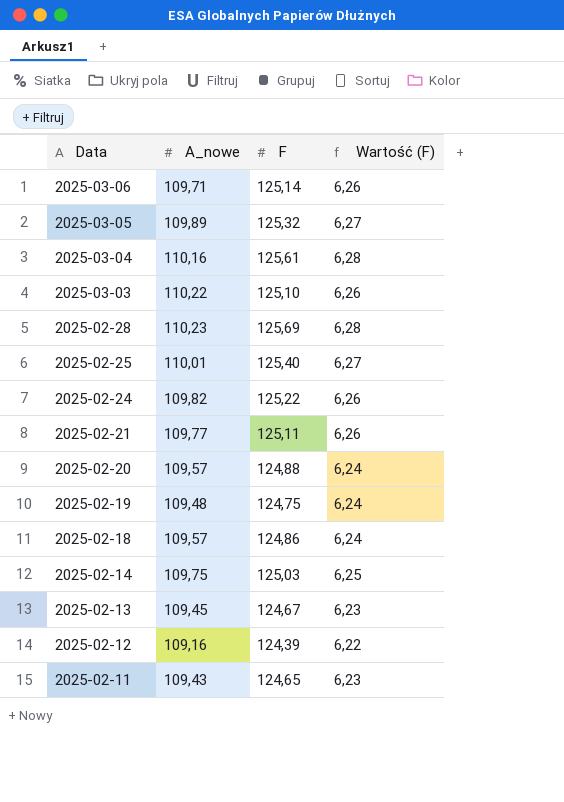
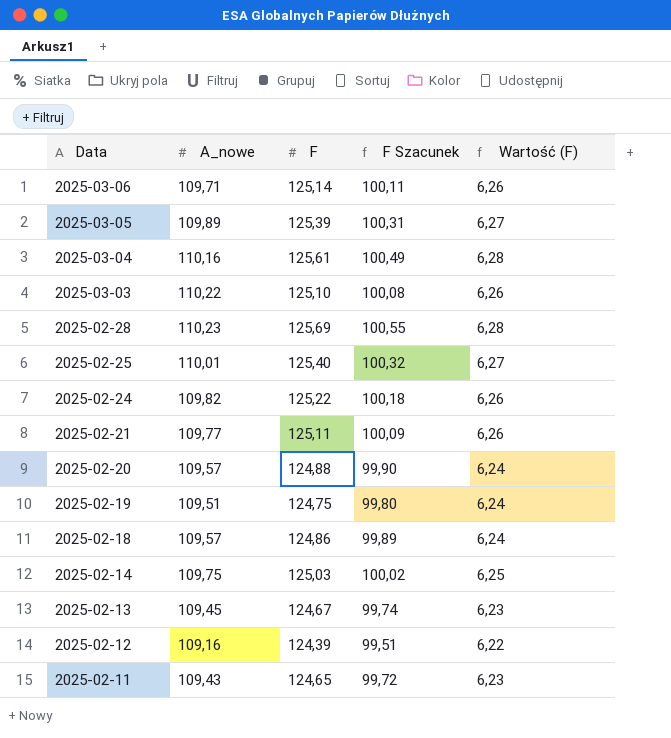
column F Szacunek | formula: none -> [F] * 0,8
2025-03-05 | F: 125,32 -> 125,39
2025-02-19 | A_nowe: 109,48 -> 109,51

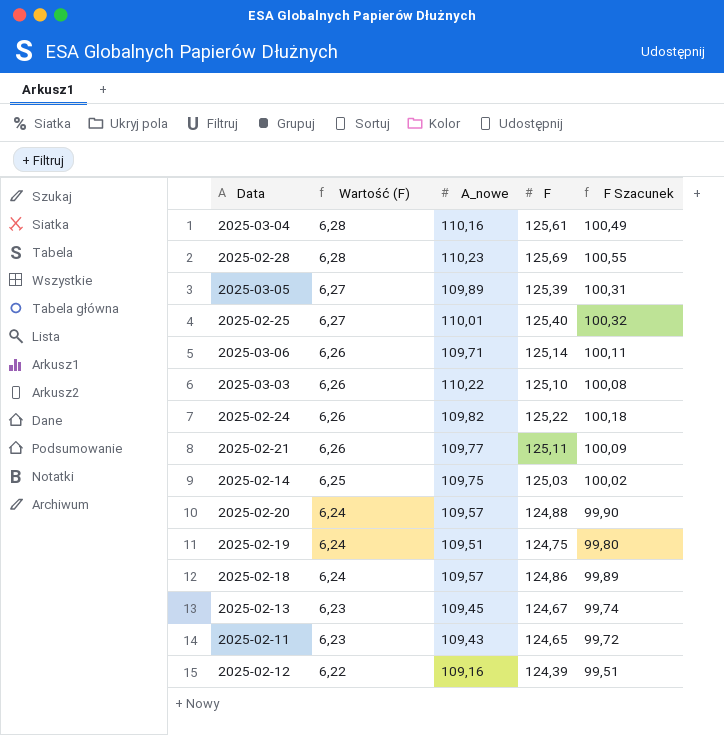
row order: Data descending -> Wartość (F) descending
column Wartość (F) | position: 5 -> 2

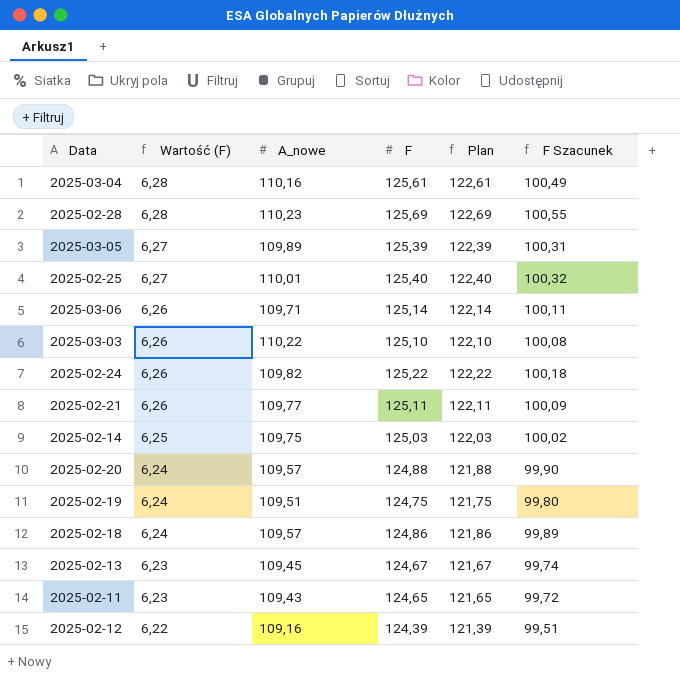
column Plan | formula: none -> [F] - 3

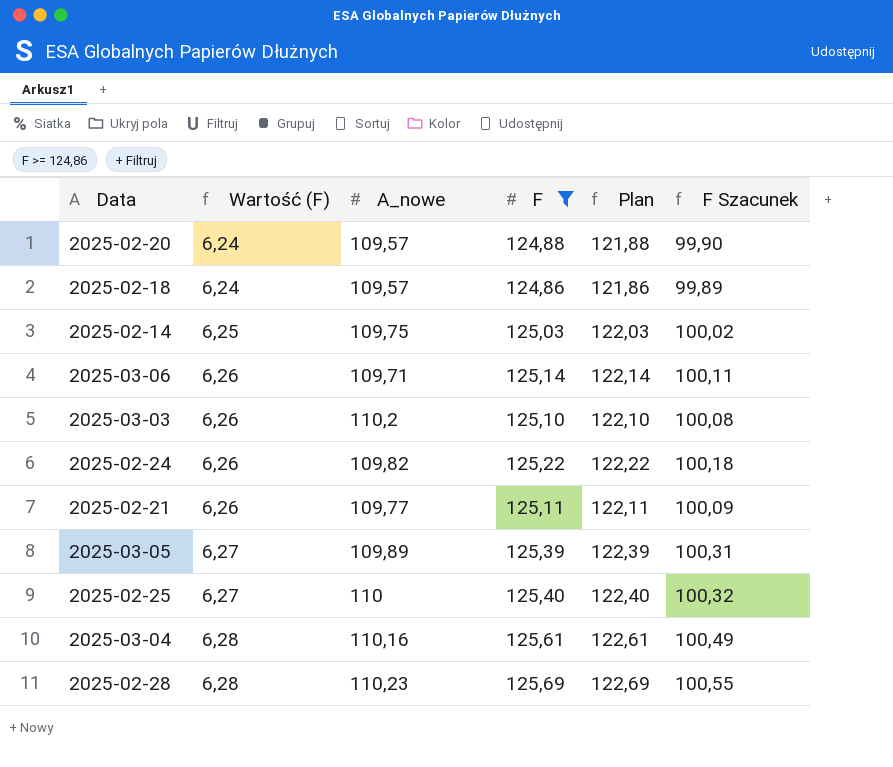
filter: none -> F >= 124,86
row order: Wartość (F) descending -> Wartość (F) ascending
2025-03-03 | A_nowe: 110,22 -> 110,2
2025-02-25 | A_nowe: 110,01 -> 110

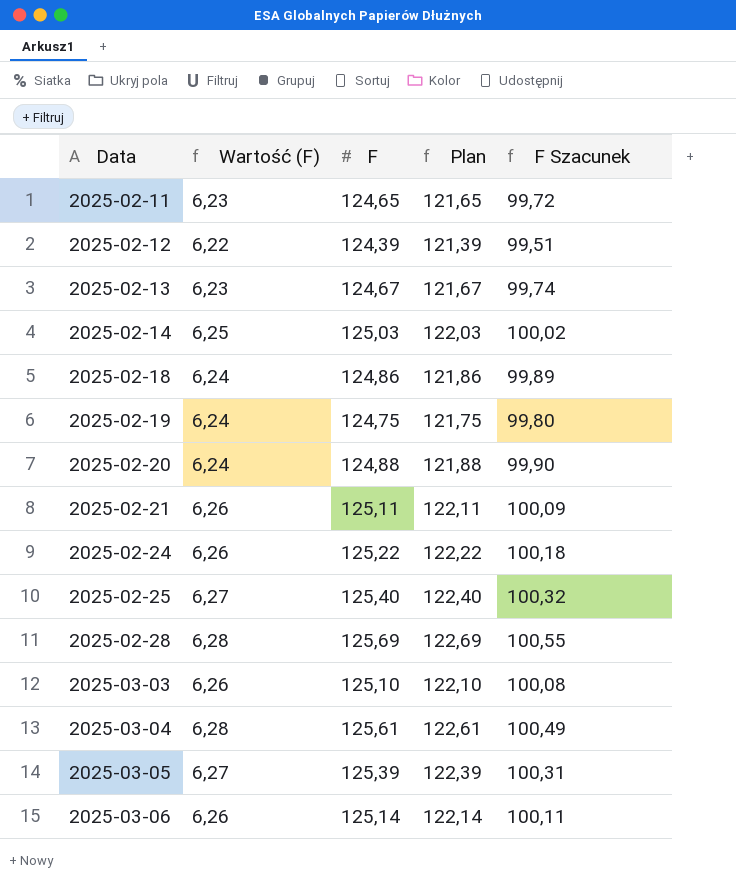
filter: F >= 124,86 -> none
row order: Wartość (F) ascending -> Data ascending
column A_nowe | position: 3 -> none

